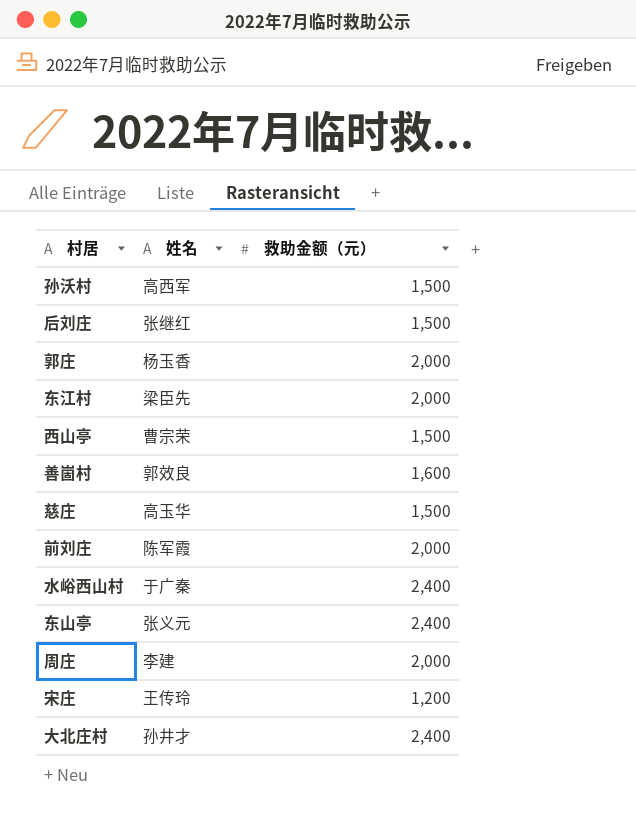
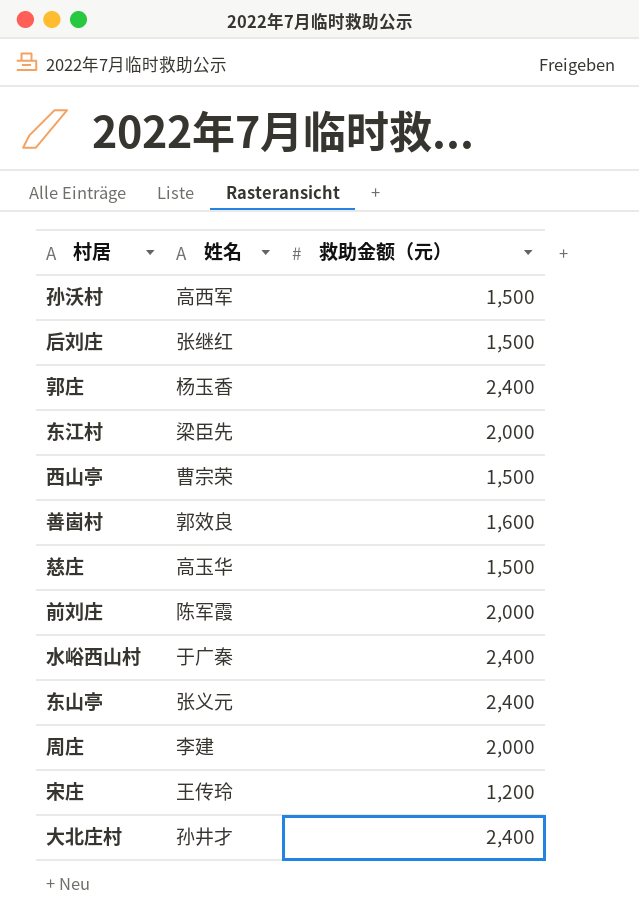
郭庄 | 救助金额（元）: 2,000 -> 2,400

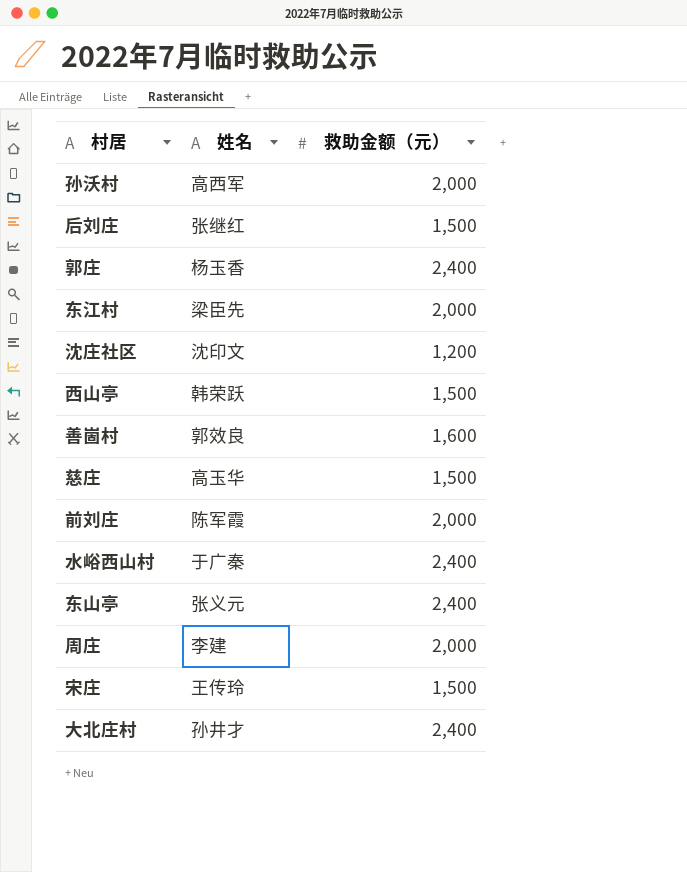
孙沃村 | 救助金额（元）: 1,500 -> 2,000
row 沈庄社区: none -> 沈印文 | 1,200
西山亭 | 姓名: 曹宗荣 -> 韩荣跃
宋庄 | 救助金额（元）: 1,200 -> 1,500

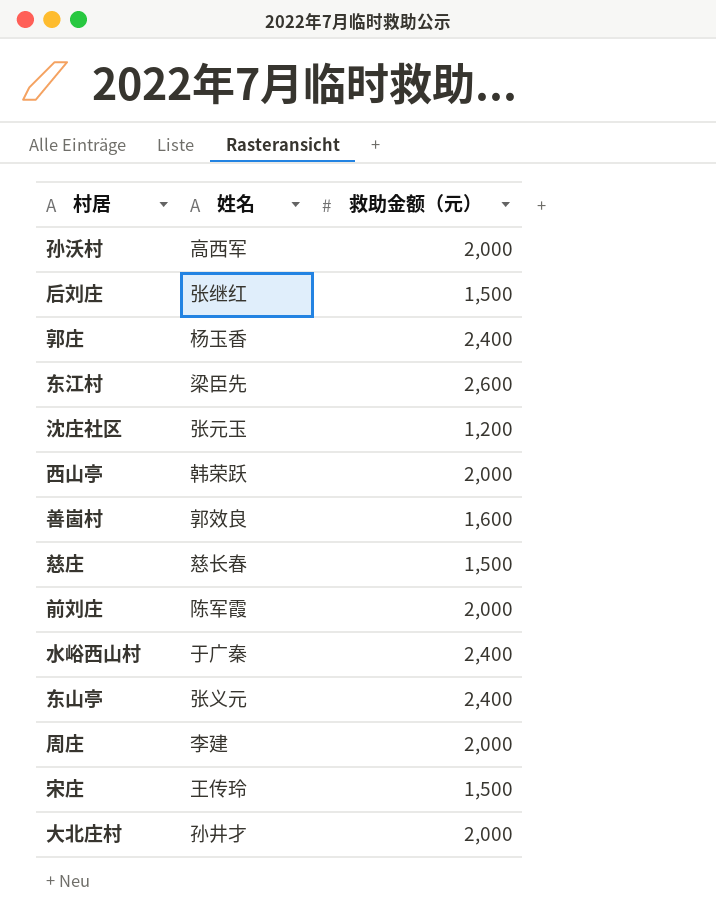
东江村 | 救助金额（元）: 2,000 -> 2,600
沈庄社区 | 姓名: 沈印文 -> 张元玉
西山亭 | 救助金额（元）: 1,500 -> 2,000
慈庄 | 姓名: 高玉华 -> 慈长春
大北庄村 | 救助金额（元）: 2,400 -> 2,000

